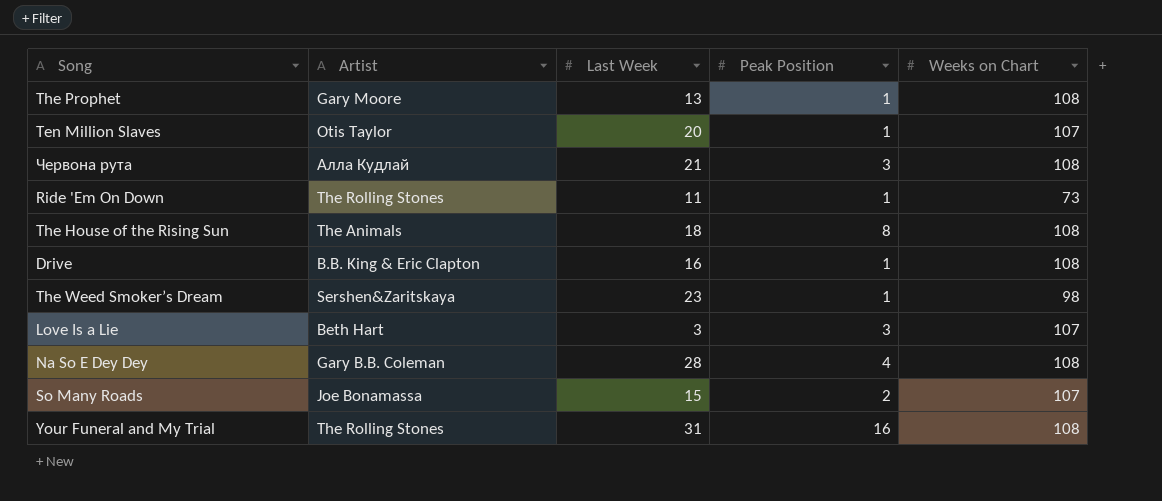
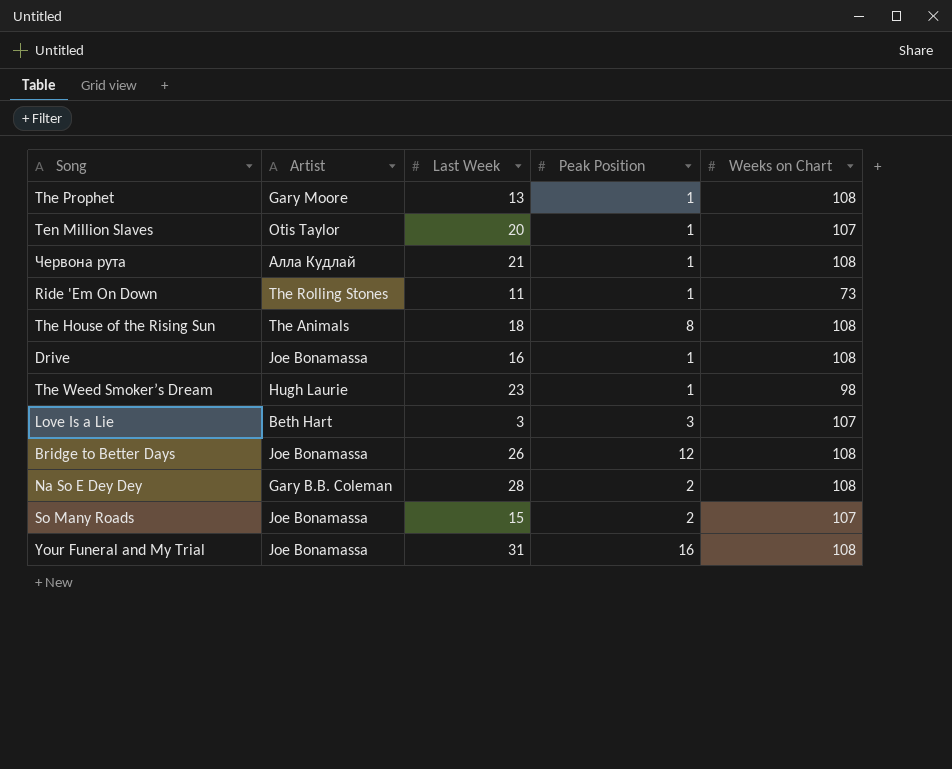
Червона рута | Peak Position: 3 -> 1
Drive | Artist: B.B. King & Eric Clapton -> Joe Bonamassa
The Weed Smokerʼs Dream | Artist: Sershen&Zaritskaya -> Hugh Laurie
row Bridge to Better Days: none -> Joe Bonamassa | 26 | 12 | 108
Na So E Dey Dey | Peak Position: 4 -> 2
Your Funeral and My Trial | Artist: The Rolling Stones -> Joe Bonamassa

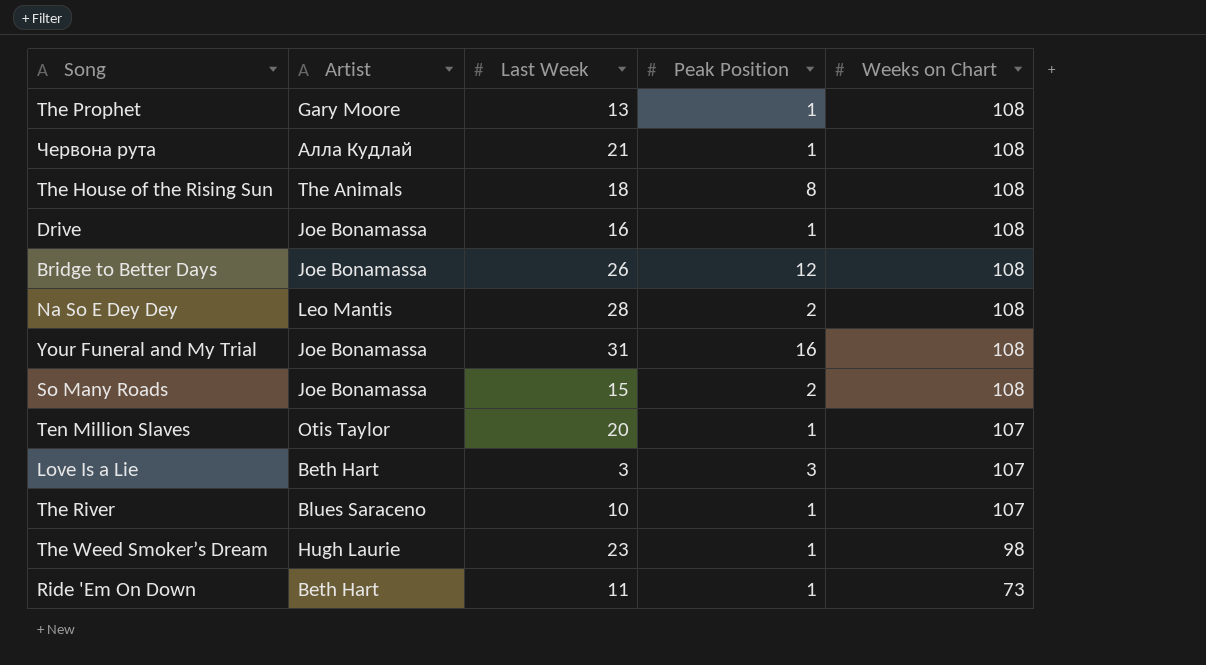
row order: none -> Weeks on Chart descending
Na So E Dey Dey | Artist: Gary B.B. Coleman -> Leo Mantis
So Many Roads | Weeks on Chart: 107 -> 108
row The River: none -> Blues Saraceno | 10 | 1 | 107
Ride 'Em On Down | Artist: The Rolling Stones -> Beth Hart

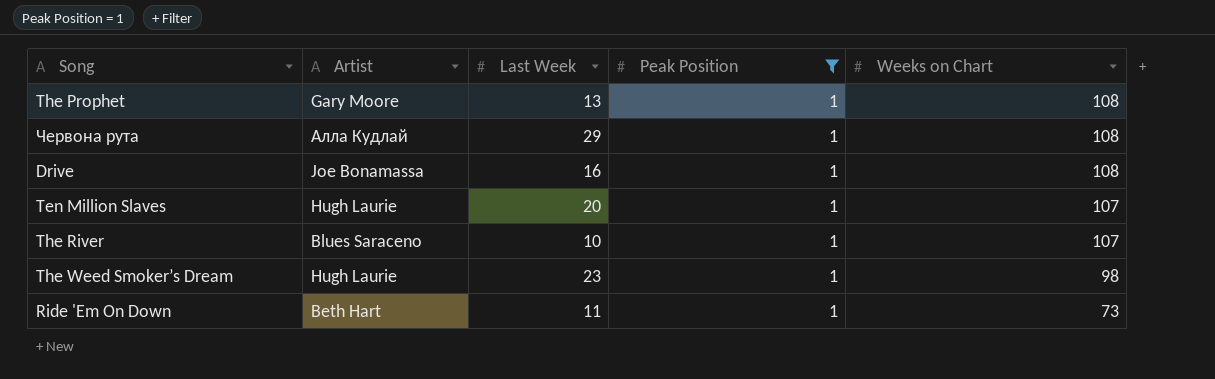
filter: none -> Peak Position = 1
Червона рута | Last Week: 21 -> 29
Ten Million Slaves | Artist: Otis Taylor -> Hugh Laurie

